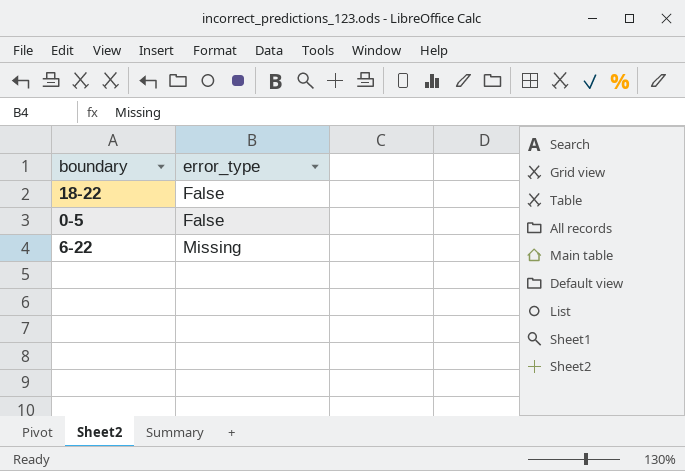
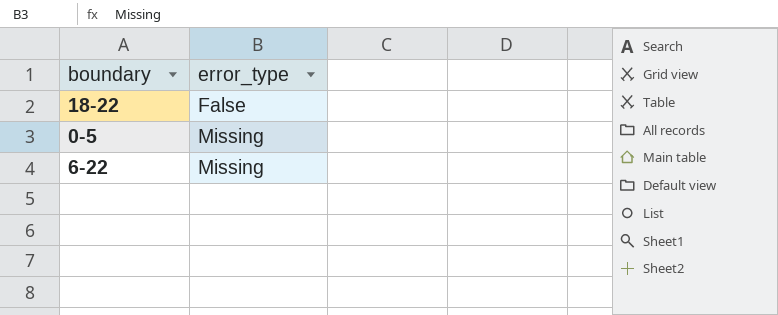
0-5 | error_type: False -> Missing

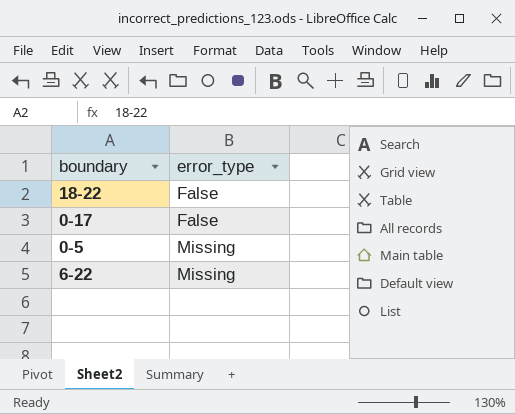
row 0-17: none -> False

